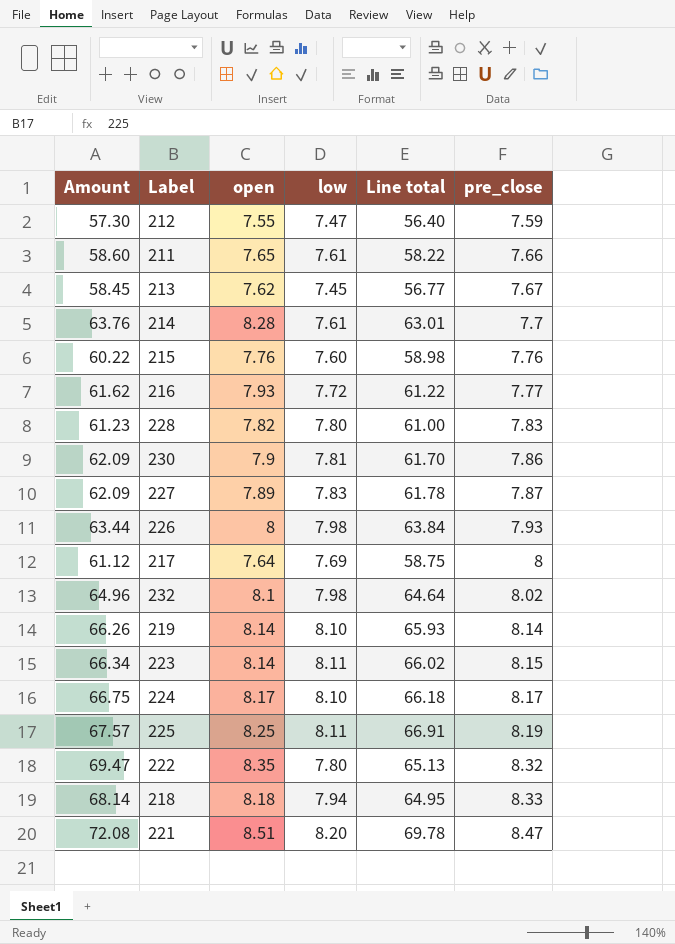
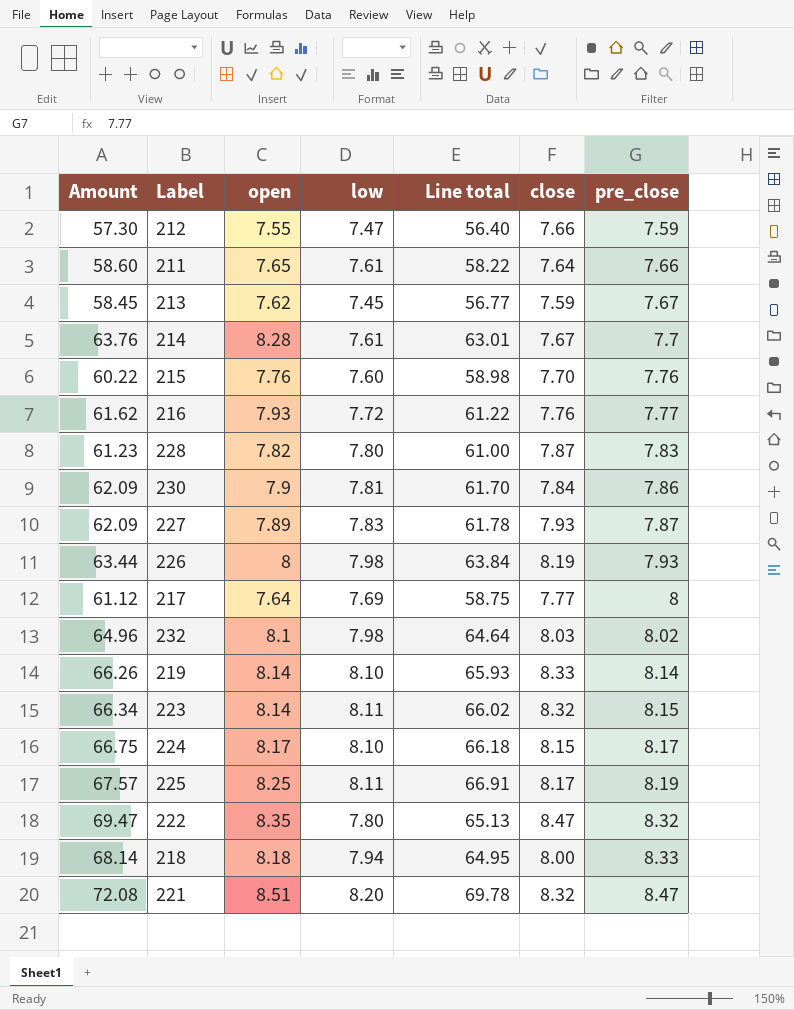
column close | position: none -> 6

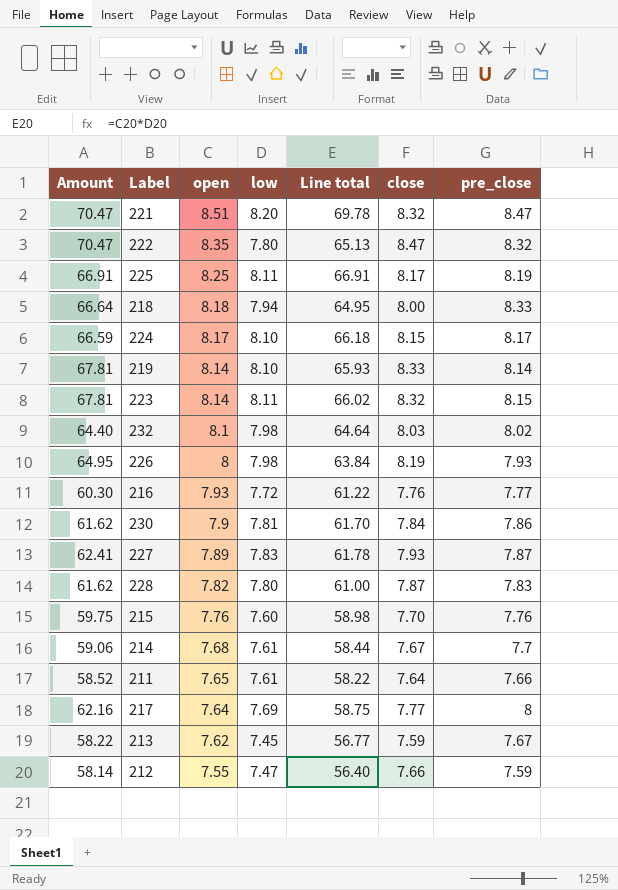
row order: pre_close ascending -> open descending
column Amount | formula: [open] * [pre_close] -> [close] * [pre_close]
214 | open: 8.28 -> 7.68
214 | Line total: 63.01 -> 58.44

